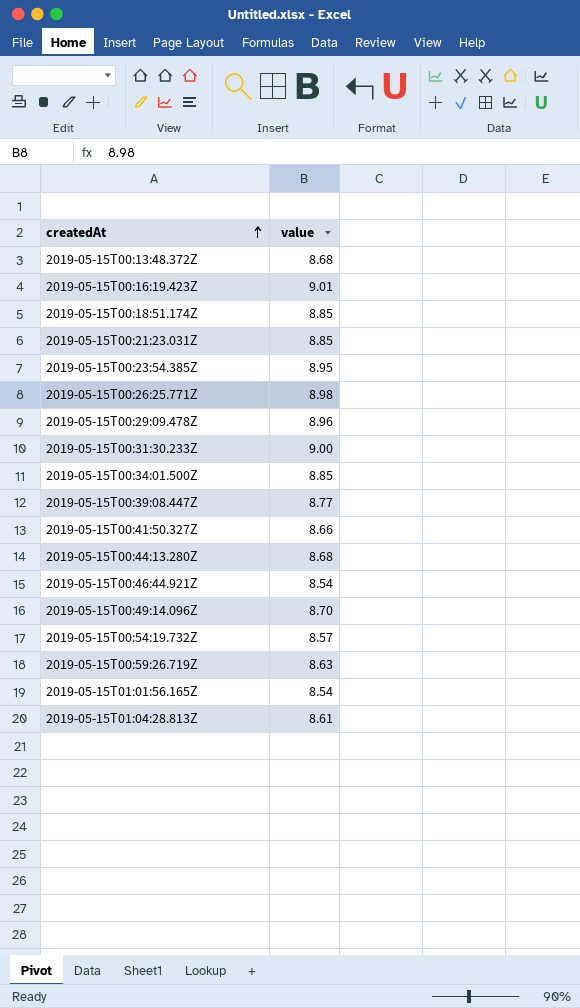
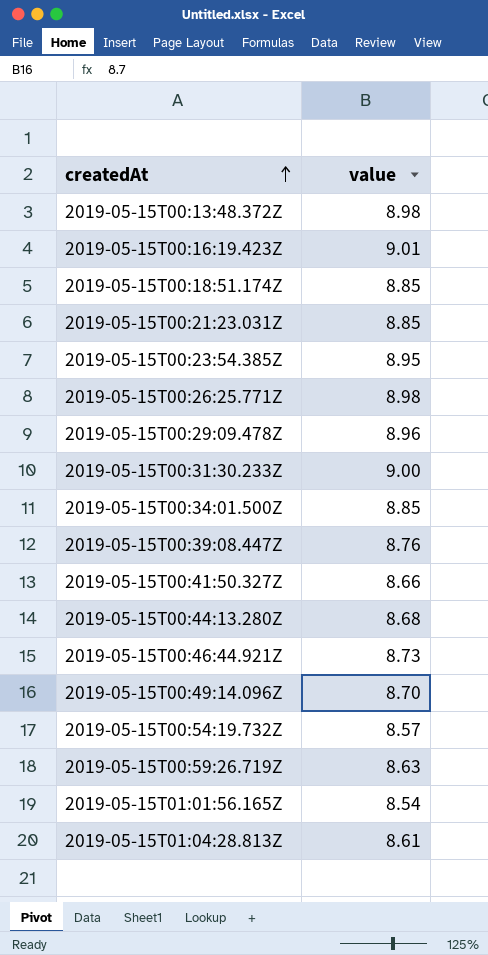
2019-05-15T00:13:48.372Z | value: 8.68 -> 8.98
2019-05-15T00:39:08.447Z | value: 8.77 -> 8.76
2019-05-15T00:46:44.921Z | value: 8.54 -> 8.73

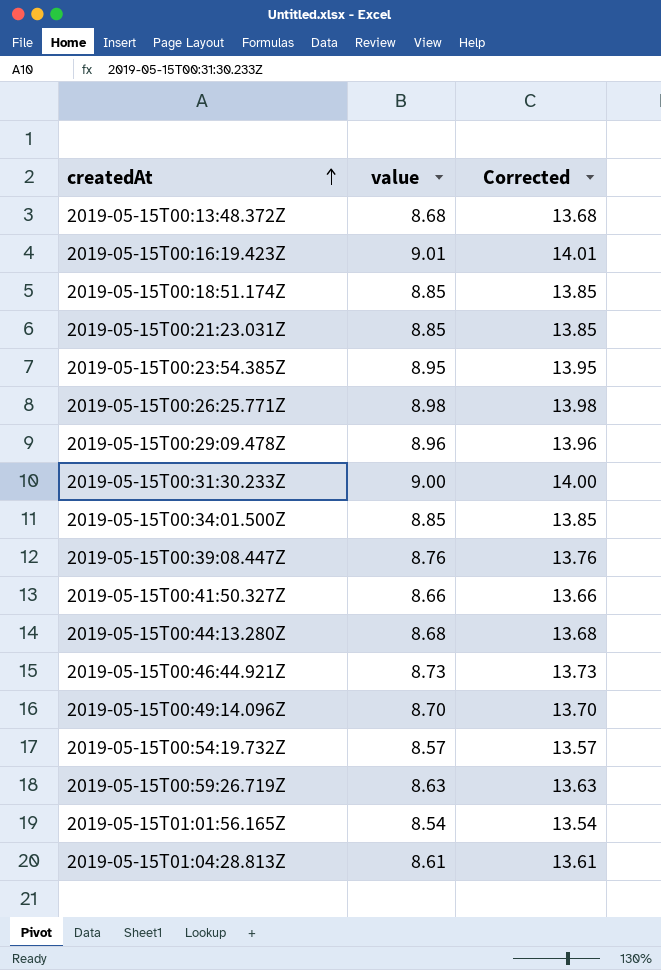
column Corrected | formula: none -> [value] + 5
2019-05-15T00:13:48.372Z | value: 8.98 -> 8.68

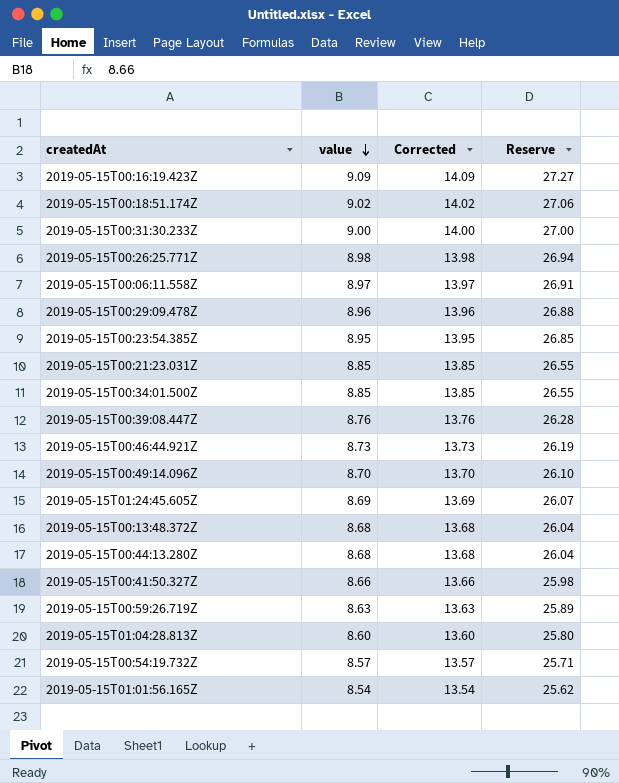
row order: createdAt ascending -> value descending
column Reserve | formula: none -> [value] * 3
2019-05-15T00:16:19.423Z | value: 9.01 -> 9.09
2019-05-15T00:16:19.423Z | Corrected: 14.01 -> 14.09
2019-05-15T00:18:51.174Z | value: 8.85 -> 9.02
2019-05-15T00:18:51.174Z | Corrected: 13.85 -> 14.02
row 2019-05-15T00:06:11.558Z: none -> 8.97 | 13.97 | 26.91
row 2019-05-15T01:24:45.605Z: none -> 8.69 | 13.69 | 26.07
2019-05-15T01:04:28.813Z | value: 8.61 -> 8.60
2019-05-15T01:04:28.813Z | Corrected: 13.61 -> 13.60

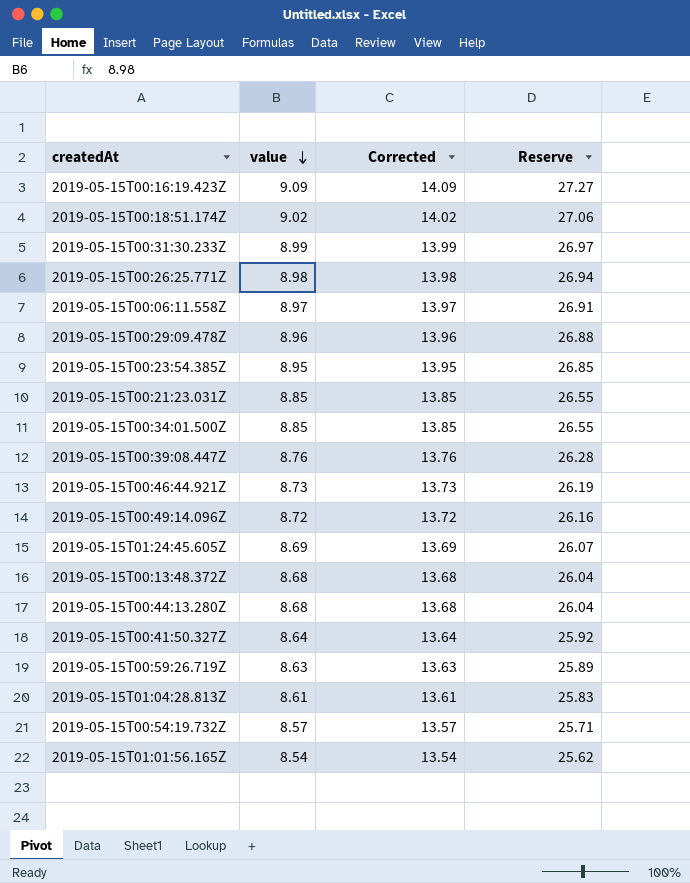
2019-05-15T00:31:30.233Z | value: 9.00 -> 8.99
2019-05-15T00:31:30.233Z | Corrected: 14.00 -> 13.99
2019-05-15T00:31:30.233Z | Reserve: 27.00 -> 26.97
2019-05-15T00:49:14.096Z | value: 8.70 -> 8.72
2019-05-15T00:49:14.096Z | Corrected: 13.70 -> 13.72
2019-05-15T00:49:14.096Z | Reserve: 26.10 -> 26.16
2019-05-15T00:41:50.327Z | value: 8.66 -> 8.64
2019-05-15T00:41:50.327Z | Corrected: 13.66 -> 13.64
2019-05-15T00:41:50.327Z | Reserve: 25.98 -> 25.92
2019-05-15T01:04:28.813Z | value: 8.60 -> 8.61
2019-05-15T01:04:28.813Z | Corrected: 13.60 -> 13.61
2019-05-15T01:04:28.813Z | Reserve: 25.80 -> 25.83

